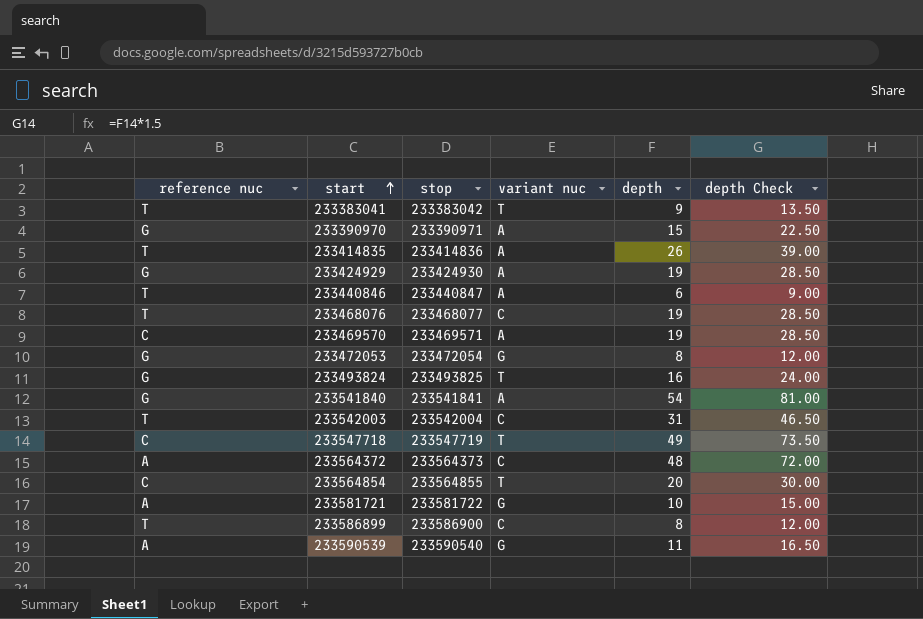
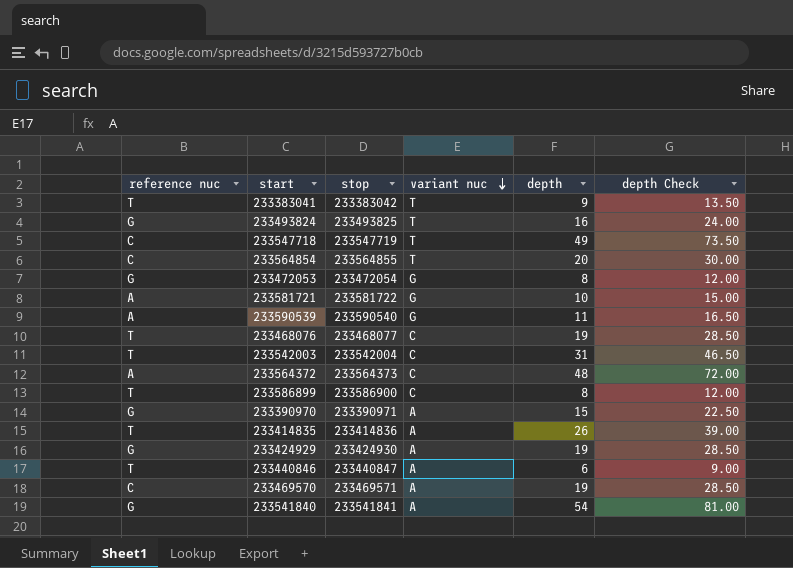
row order: start ascending -> variant nuc descending

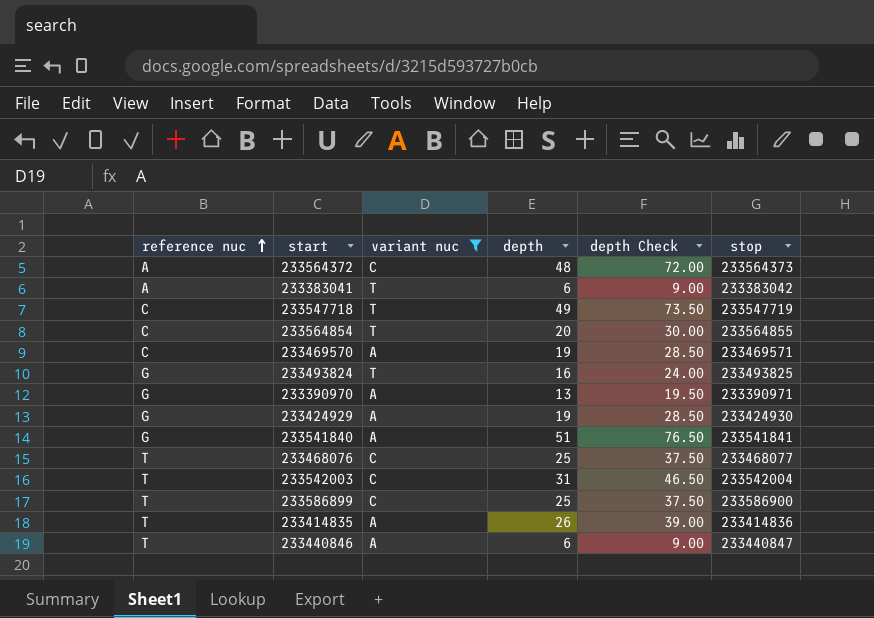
filter: none -> variant nuc != G
row order: variant nuc descending -> reference nuc ascending
column stop | position: 3 -> 6
233383041 | reference nuc: T -> A
233383041 | depth: 9 -> 6
233383041 | depth Check: 13.50 -> 9.00
233390970 | depth: 15 -> 13
233390970 | depth Check: 22.50 -> 19.50
233541840 | depth: 54 -> 51
233541840 | depth Check: 81.00 -> 76.50
233468076 | depth: 19 -> 25
233468076 | depth Check: 28.50 -> 37.50
233586899 | depth: 8 -> 25
233586899 | depth Check: 12.00 -> 37.50

